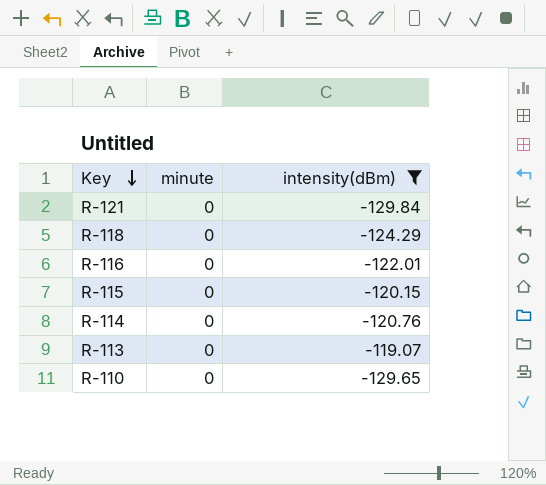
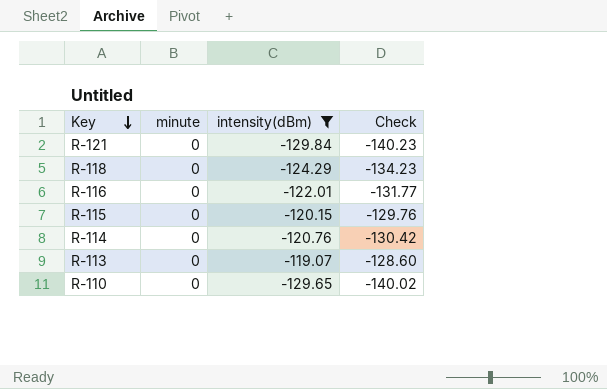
column Check | formula: none -> [intensity(dBm)] * 1.08

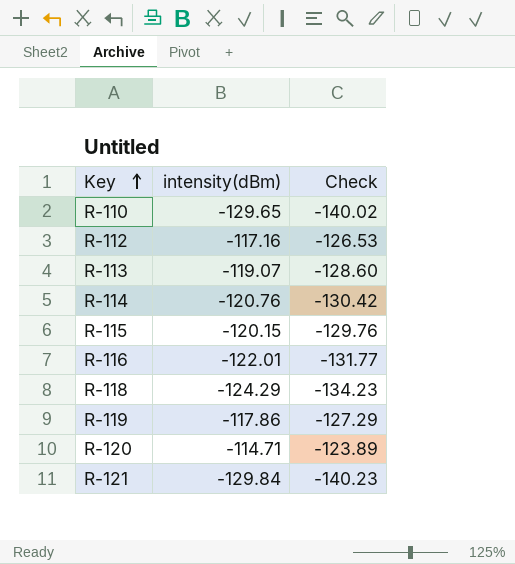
filter: intensity(dBm) <= -119.07 -> none
row order: Key descending -> Key ascending
column minute | position: 2 -> none

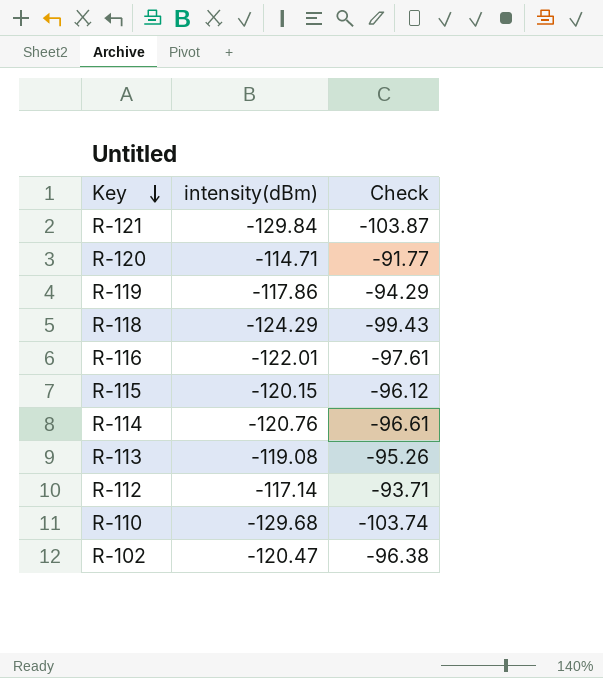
row order: Key ascending -> Key descending
column Check | formula: [intensity(dBm)] * 1.08 -> [intensity(dBm)] * 0.8
R-113 | intensity(dBm): -119.07 -> -119.08
R-112 | intensity(dBm): -117.16 -> -117.14
R-110 | intensity(dBm): -129.65 -> -129.68
row R-102: none -> -120.47 | -96.38

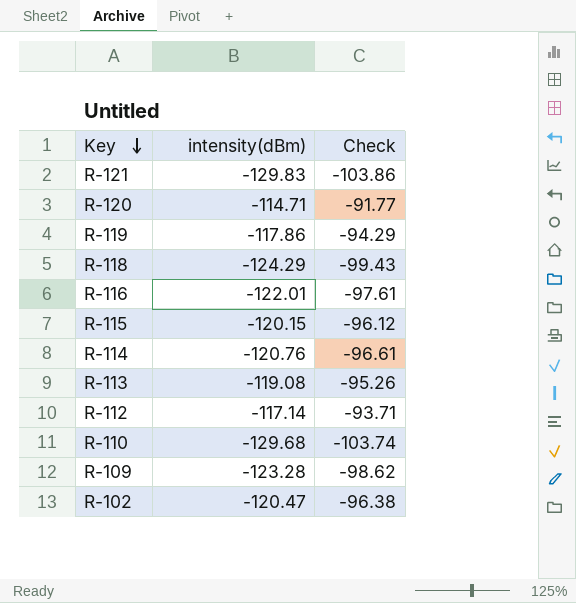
R-121 | intensity(dBm): -129.84 -> -129.83
R-121 | Check: -103.87 -> -103.86
row R-109: none -> -123.28 | -98.62

